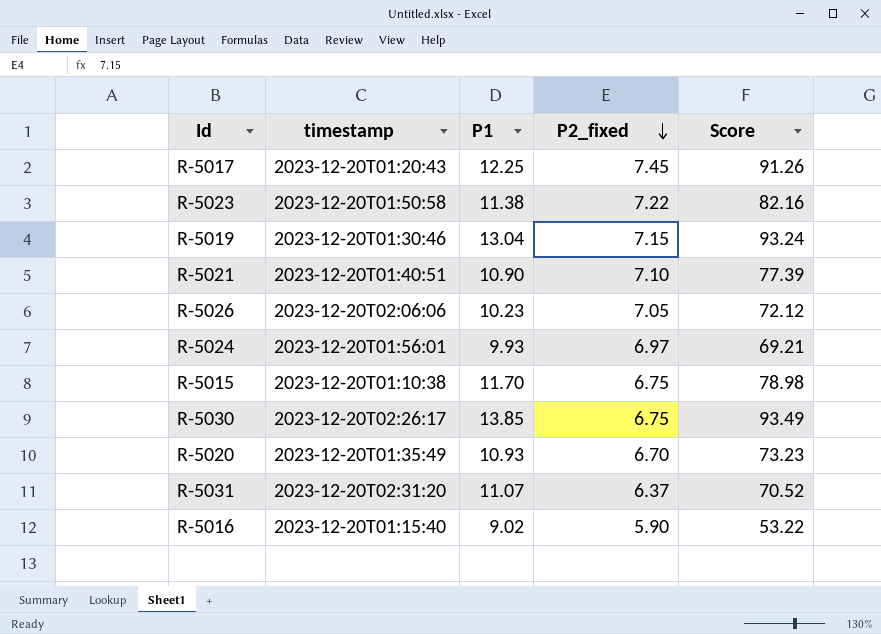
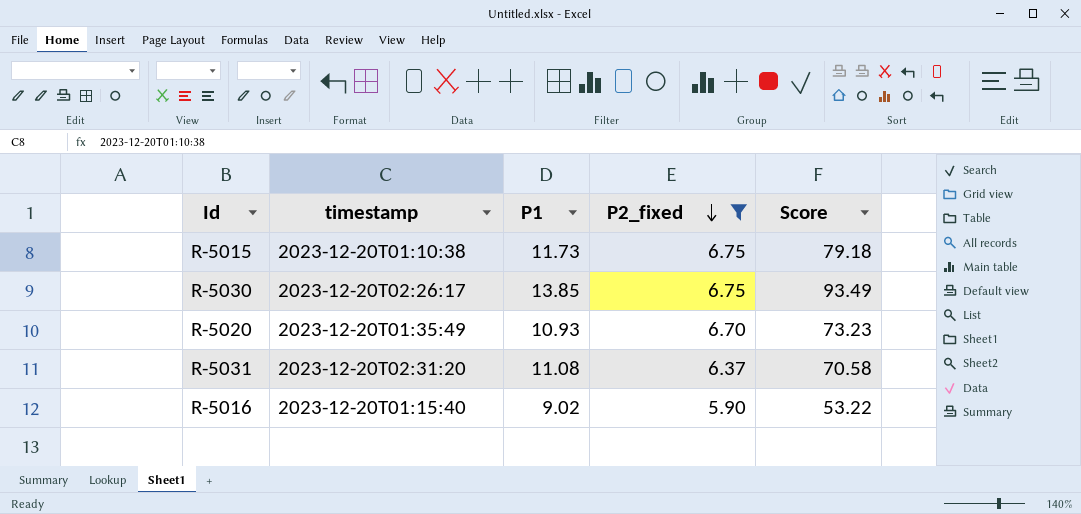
filter: none -> P2_fixed <= 6.75
R-5015 | P1: 11.70 -> 11.73
R-5015 | Score: 78.98 -> 79.18
R-5031 | P1: 11.07 -> 11.08
R-5031 | Score: 70.52 -> 70.58

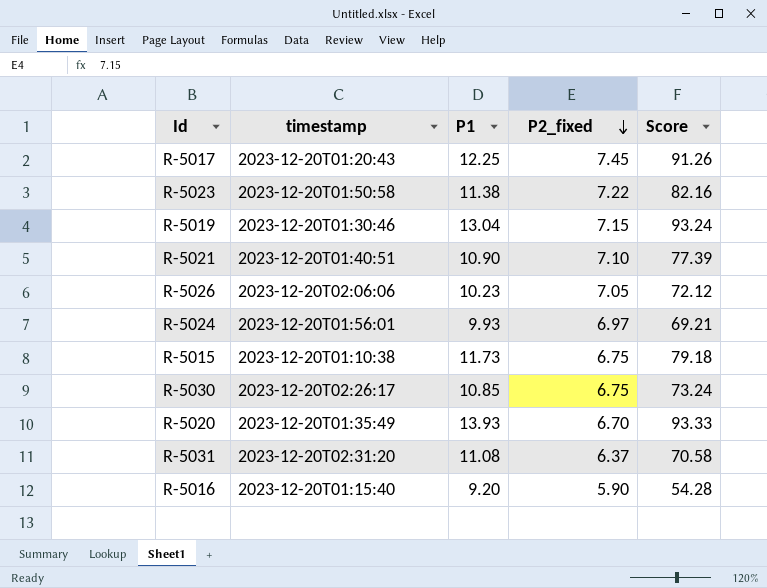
filter: P2_fixed <= 6.75 -> none
R-5030 | P1: 13.85 -> 10.85
R-5030 | Score: 93.49 -> 73.24
R-5020 | P1: 10.93 -> 13.93
R-5020 | Score: 73.23 -> 93.33
R-5016 | P1: 9.02 -> 9.20
R-5016 | Score: 53.22 -> 54.28

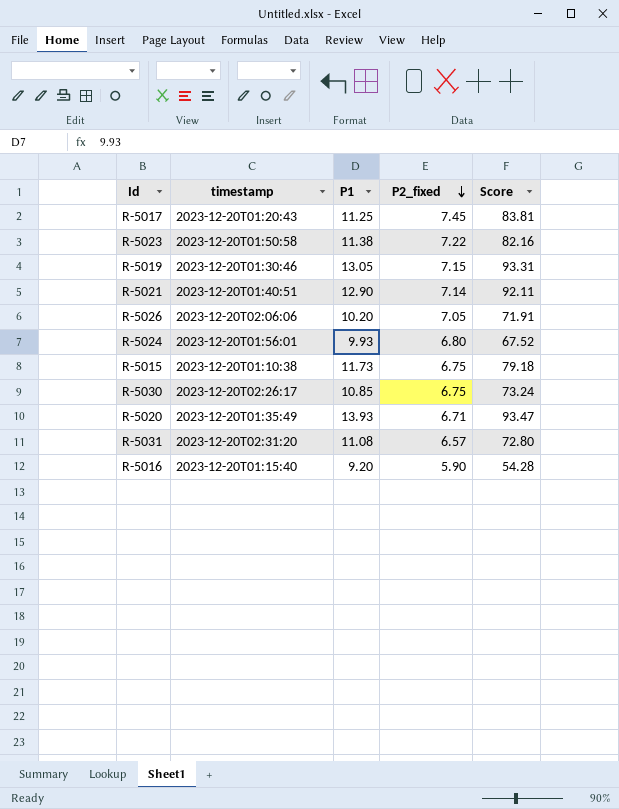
R-5017 | P1: 12.25 -> 11.25
R-5017 | Score: 91.26 -> 83.81
R-5019 | P1: 13.04 -> 13.05
R-5019 | Score: 93.24 -> 93.31
R-5021 | P1: 10.90 -> 12.90
R-5021 | P2_fixed: 7.10 -> 7.14
R-5021 | Score: 77.39 -> 92.11
R-5026 | P1: 10.23 -> 10.20
R-5026 | Score: 72.12 -> 71.91
R-5024 | P2_fixed: 6.97 -> 6.80
R-5024 | Score: 69.21 -> 67.52
R-5020 | P2_fixed: 6.70 -> 6.71
R-5020 | Score: 93.33 -> 93.47
R-5031 | P2_fixed: 6.37 -> 6.57
R-5031 | Score: 70.58 -> 72.80

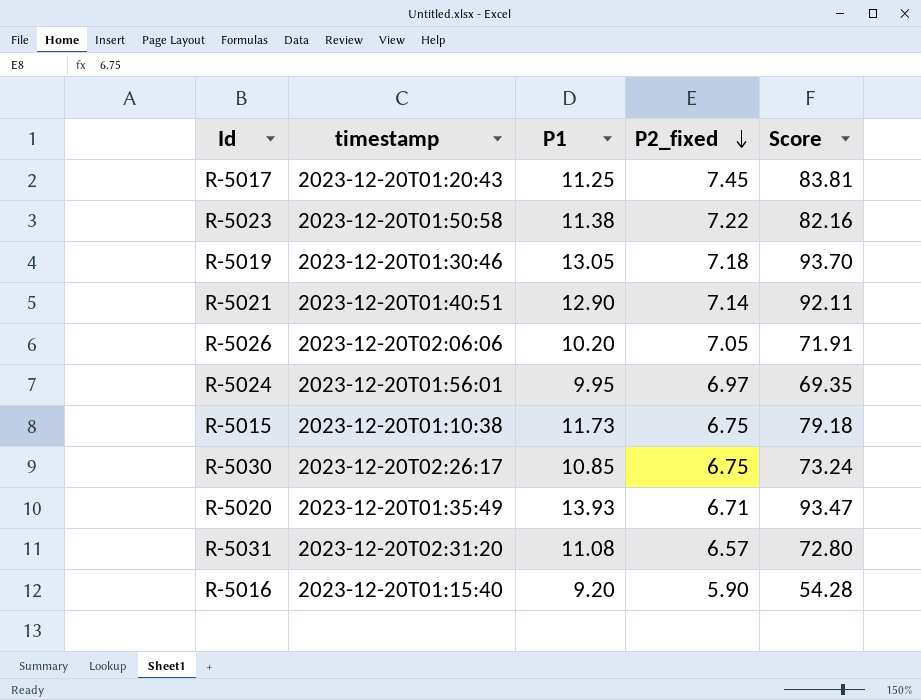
R-5019 | P2_fixed: 7.15 -> 7.18
R-5019 | Score: 93.31 -> 93.70
R-5024 | P1: 9.93 -> 9.95
R-5024 | P2_fixed: 6.80 -> 6.97
R-5024 | Score: 67.52 -> 69.35

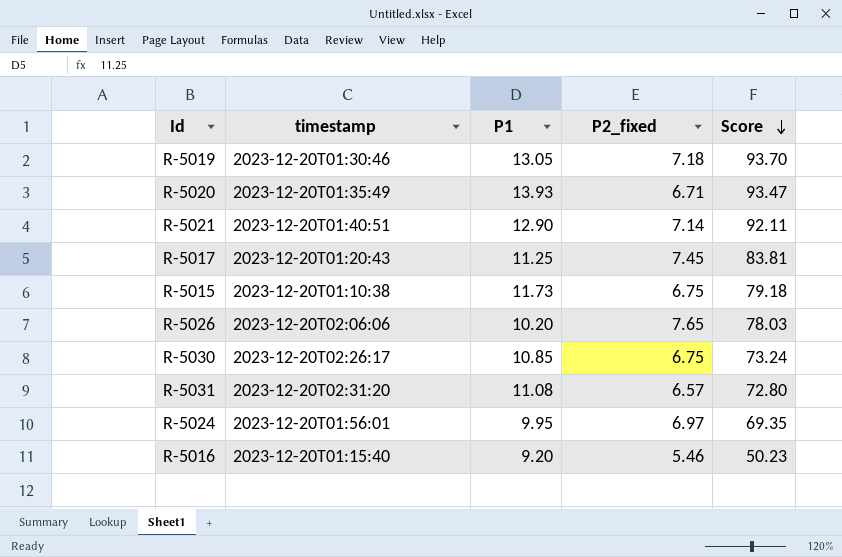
row order: P2_fixed descending -> Score descending
row R-5023: 2023-12-20T01:50:58 | 11.38 | 7.22 | 82.16 -> none
R-5026 | P2_fixed: 7.05 -> 7.65
R-5026 | Score: 71.91 -> 78.03
R-5016 | P2_fixed: 5.90 -> 5.46
R-5016 | Score: 54.28 -> 50.23

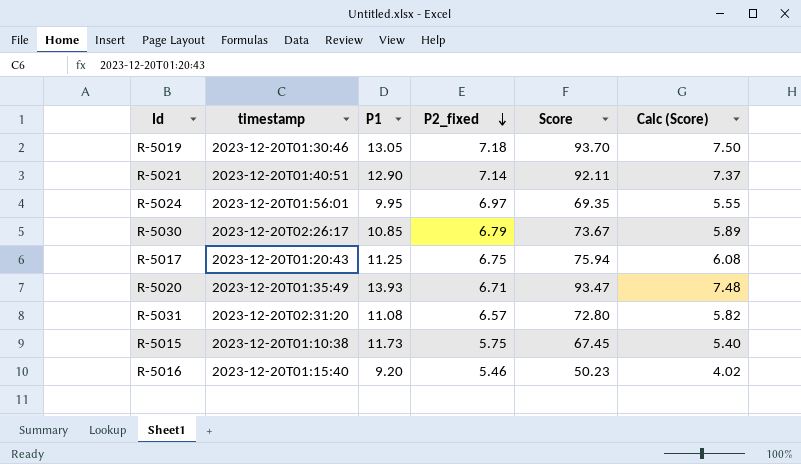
row order: Score descending -> P2_fixed descending
column Calc (Score) | formula: none -> [Score] * 0.08
row R-5026: 2023-12-20T02:06:06 | 10.20 | 7.65 | 78.03 -> none
R-5030 | P2_fixed: 6.75 -> 6.79
R-5030 | Score: 73.24 -> 73.67
R-5017 | P2_fixed: 7.45 -> 6.75
R-5017 | Score: 83.81 -> 75.94
R-5015 | P2_fixed: 6.75 -> 5.75
R-5015 | Score: 79.18 -> 67.45

